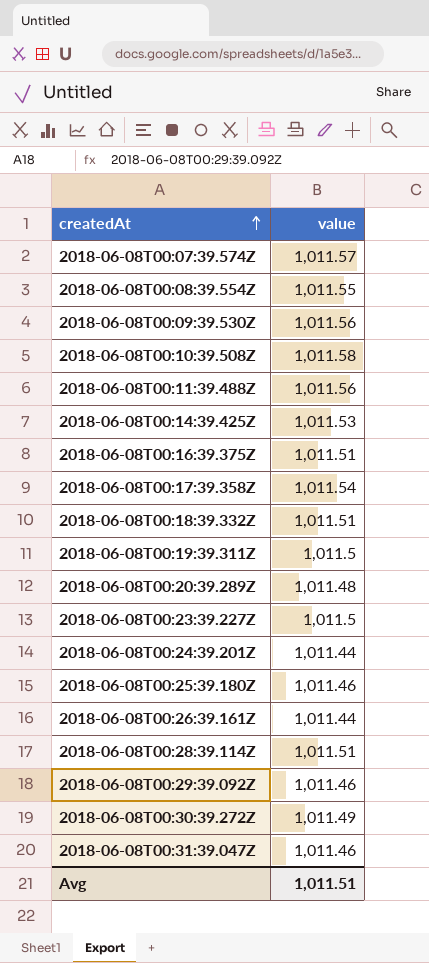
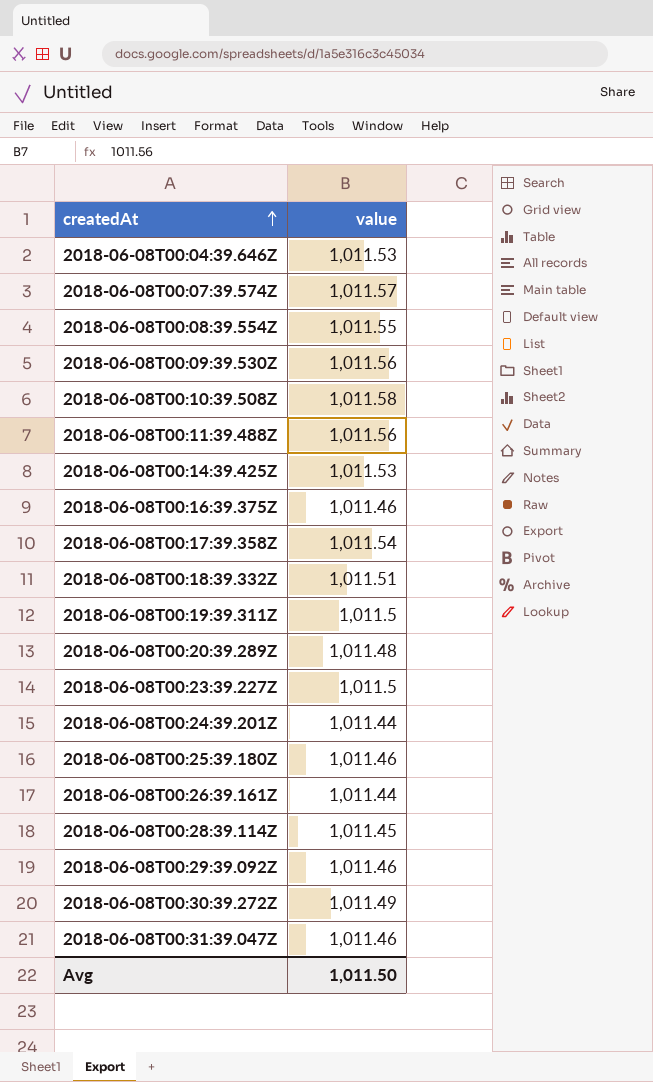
row 2018-06-08T00:04:39.646Z: none -> 1,011.53
2018-06-08T00:16:39.375Z | value: 1,011.51 -> 1,011.46
2018-06-08T00:28:39.114Z | value: 1,011.51 -> 1,011.45
Avg | value: 1,011.51 -> 1,011.50

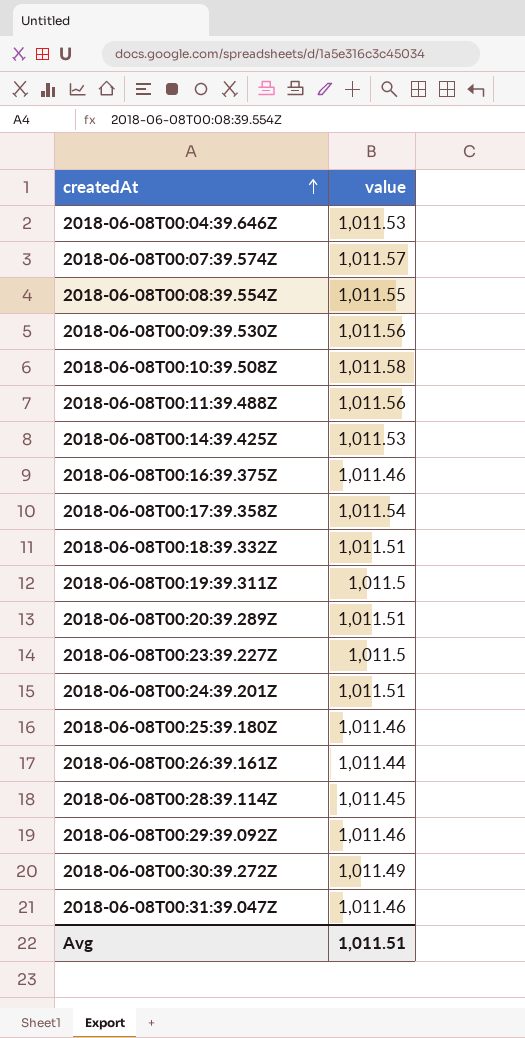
2018-06-08T00:20:39.289Z | value: 1,011.48 -> 1,011.51
2018-06-08T00:24:39.201Z | value: 1,011.44 -> 1,011.51
Avg | value: 1,011.50 -> 1,011.51

